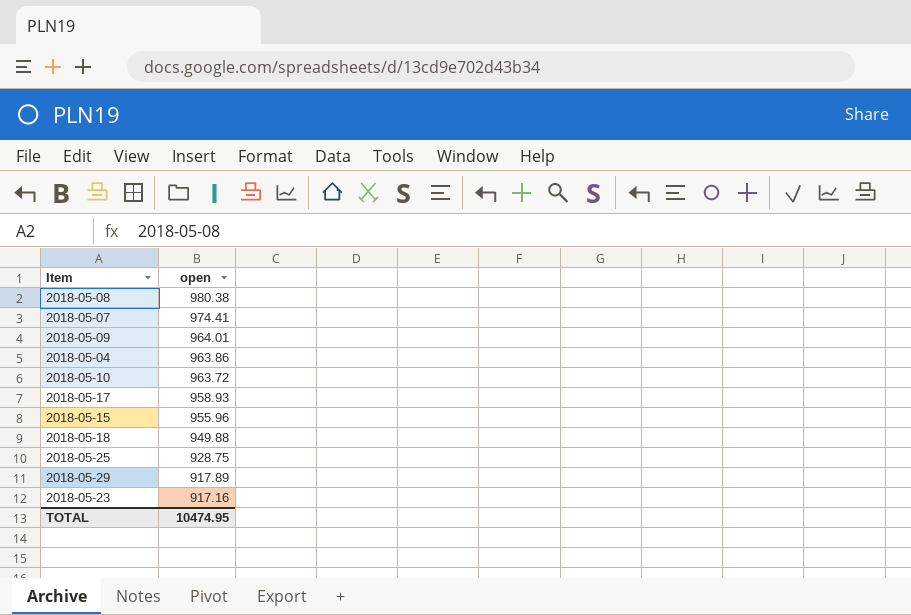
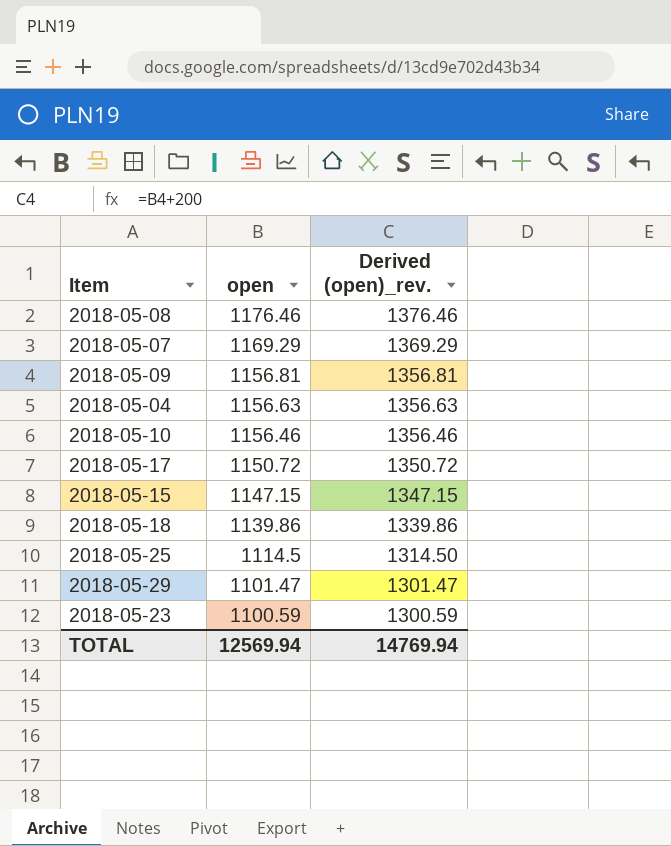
column Derived (open)_rev. | formula: none -> [open] + 200
2018-05-08 | open: 980.38 -> 1176.46
2018-05-07 | open: 974.41 -> 1169.29
2018-05-09 | open: 964.01 -> 1156.81
2018-05-04 | open: 963.86 -> 1156.63
2018-05-10 | open: 963.72 -> 1156.46
2018-05-17 | open: 958.93 -> 1150.72
2018-05-15 | open: 955.96 -> 1147.15
2018-05-18 | open: 949.88 -> 1139.86
2018-05-25 | open: 928.75 -> 1114.5
2018-05-29 | open: 917.89 -> 1101.47
2018-05-23 | open: 917.16 -> 1100.59
TOTAL | open: 10474.95 -> 12569.94

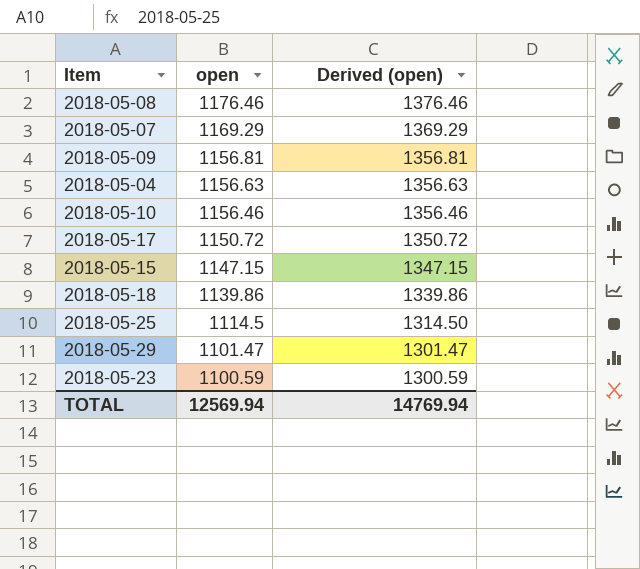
column name: Derived (open)_rev. -> Derived (open)

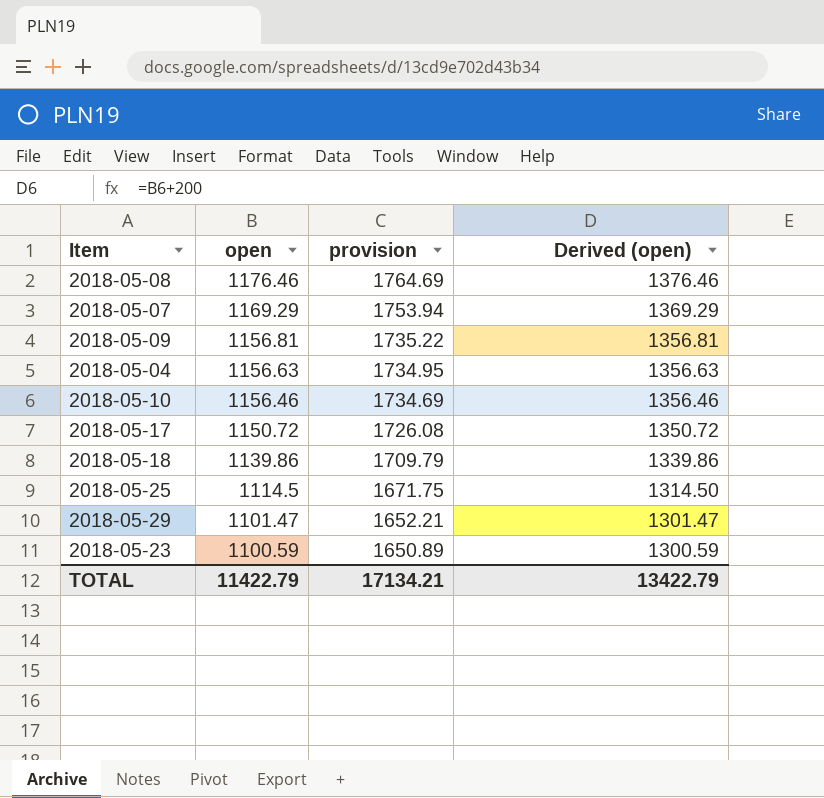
column provision | formula: none -> [open] * 1.5
row 2018-05-15: 1147.15 | 1347.15 -> none
TOTAL | open: 12569.94 -> 11422.79
TOTAL | Derived (open): 14769.94 -> 13422.79

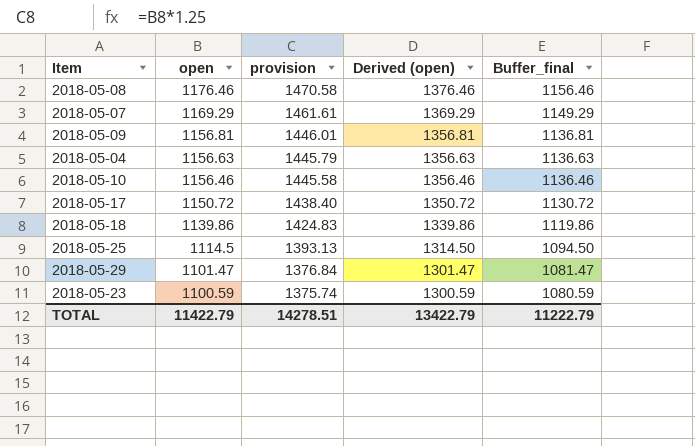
column provision | formula: [open] * 1.5 -> [open] * 1.25
column Buffer_final | formula: none -> [open] - 20
TOTAL | provision: 17134.21 -> 14278.51

